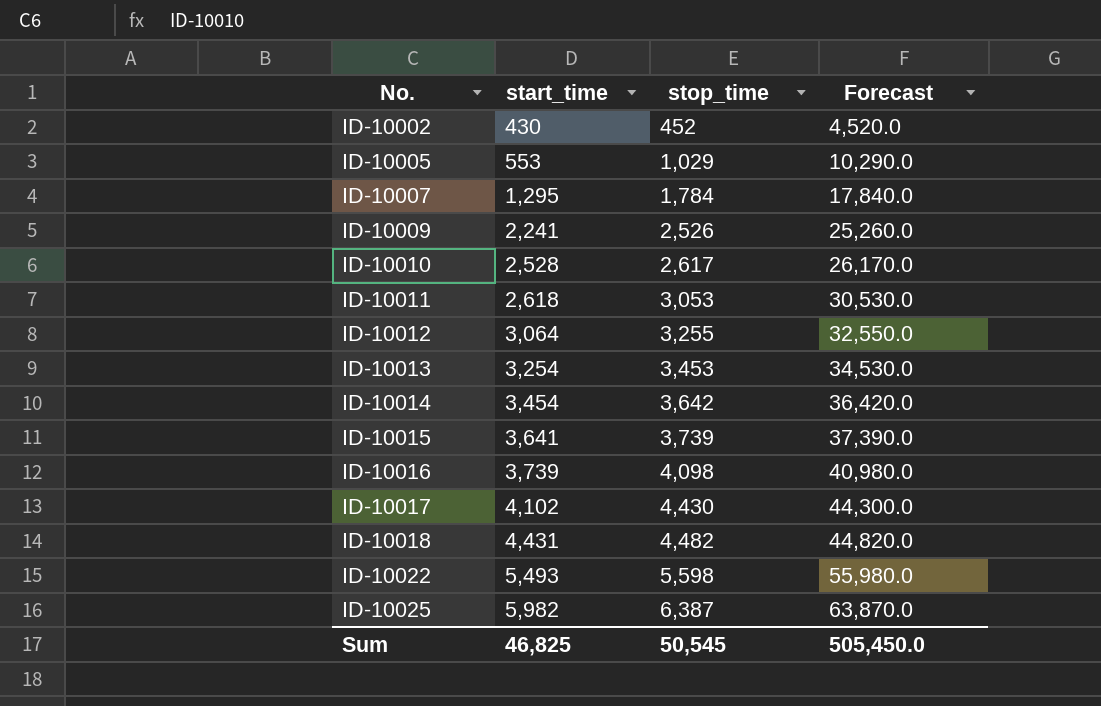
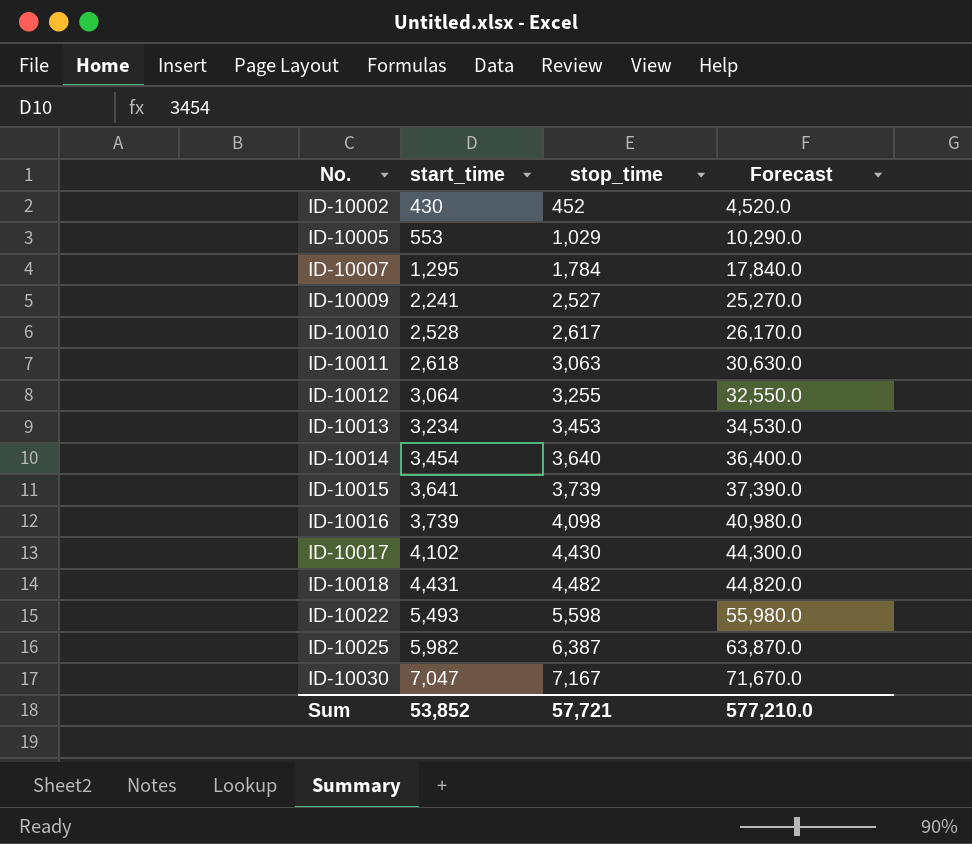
ID-10009 | stop_time: 2,526 -> 2,527
ID-10009 | Forecast: 25,260.0 -> 25,270.0
ID-10011 | stop_time: 3,053 -> 3,063
ID-10011 | Forecast: 30,530.0 -> 30,630.0
ID-10013 | start_time: 3,254 -> 3,234
ID-10014 | stop_time: 3,642 -> 3,640
ID-10014 | Forecast: 36,420.0 -> 36,400.0
row ID-10030: none -> 7,047 | 7,167 | 71,670.0
Sum | start_time: 46,825 -> 53,852
Sum | stop_time: 50,545 -> 57,721
Sum | Forecast: 505,450.0 -> 577,210.0

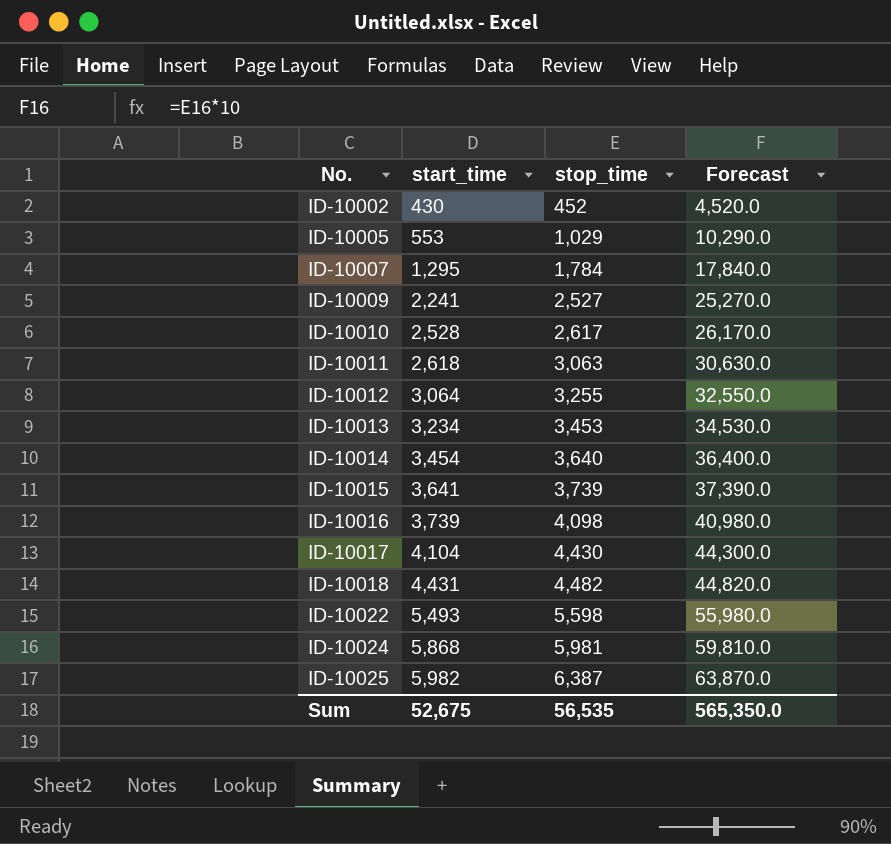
row ID-10030: 7,047 | 7,167 | 71,670.0 -> none
ID-10017 | start_time: 4,102 -> 4,104
row ID-10024: none -> 5,868 | 5,981 | 59,810.0
Sum | start_time: 53,852 -> 52,675
Sum | stop_time: 57,721 -> 56,535
Sum | Forecast: 577,210.0 -> 565,350.0

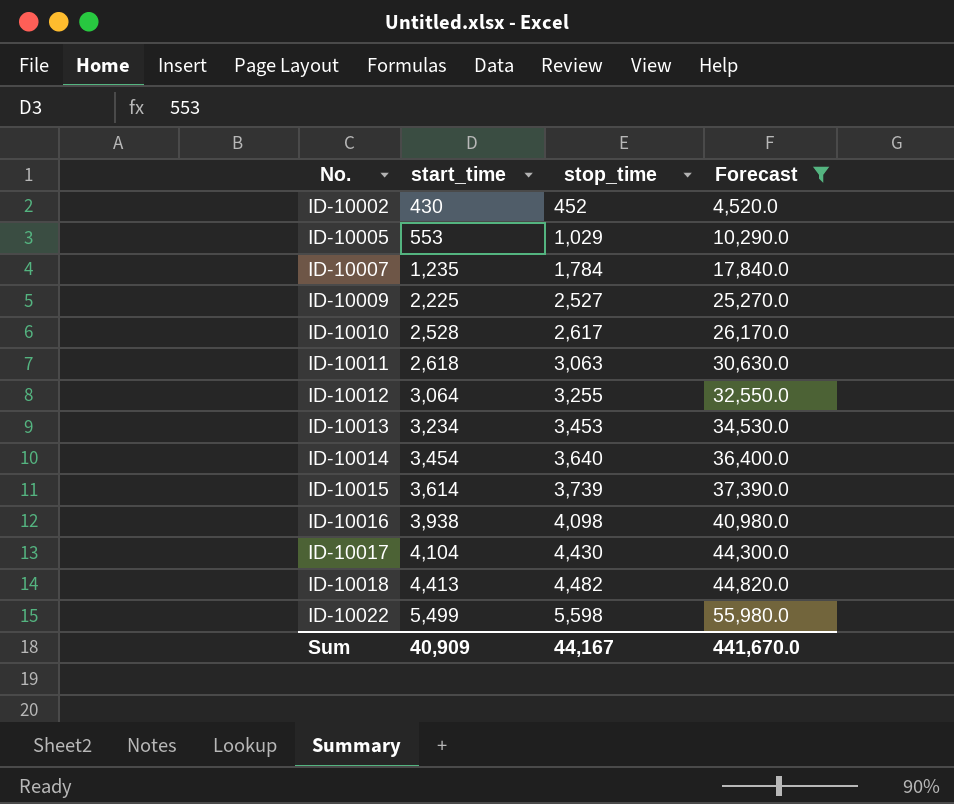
filter: none -> Forecast <= 55,980.0
ID-10007 | start_time: 1,295 -> 1,235
ID-10009 | start_time: 2,241 -> 2,225
ID-10015 | start_time: 3,641 -> 3,614
ID-10016 | start_time: 3,739 -> 3,938
ID-10018 | start_time: 4,431 -> 4,413
ID-10022 | start_time: 5,493 -> 5,499
Sum | start_time: 52,675 -> 40,909
Sum | stop_time: 56,535 -> 44,167
Sum | Forecast: 565,350.0 -> 441,670.0

